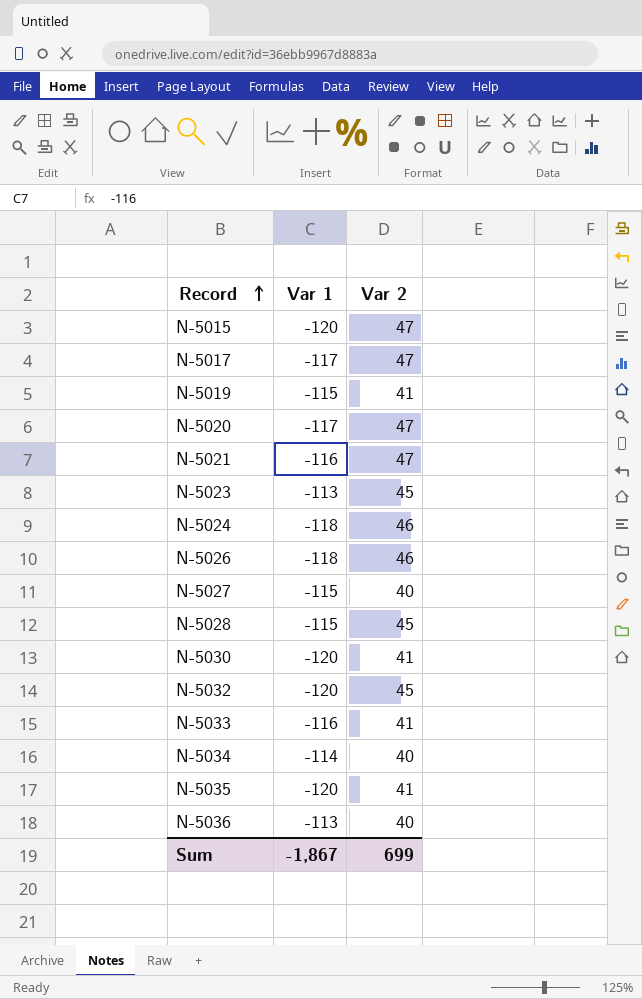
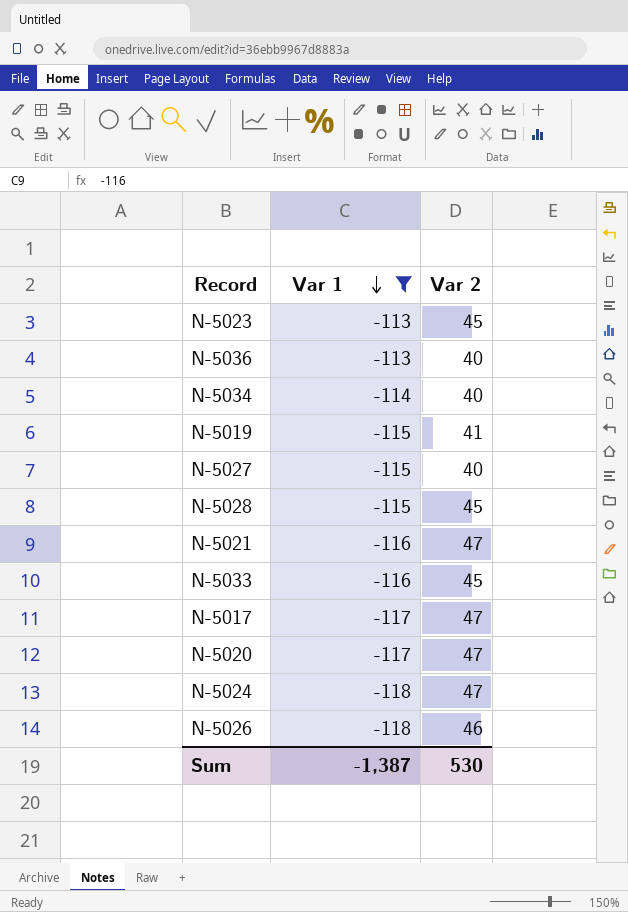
filter: none -> Var 1 != -120
row order: Record ascending -> Var 1 descending
N-5033 | Var 2: 41 -> 45
N-5024 | Var 2: 46 -> 47
Sum | Var 1: -1,867 -> -1,387
Sum | Var 2: 699 -> 530

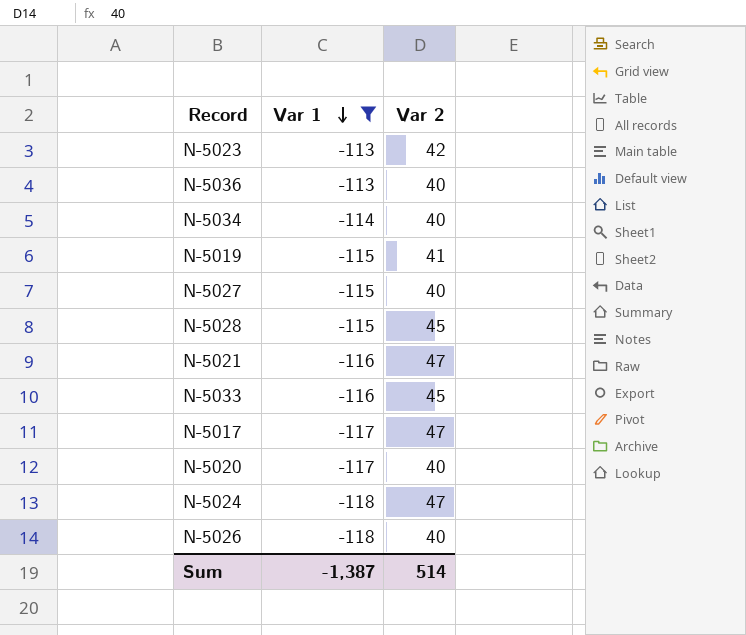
N-5023 | Var 2: 45 -> 42
N-5020 | Var 2: 47 -> 40
N-5026 | Var 2: 46 -> 40
Sum | Var 2: 530 -> 514

